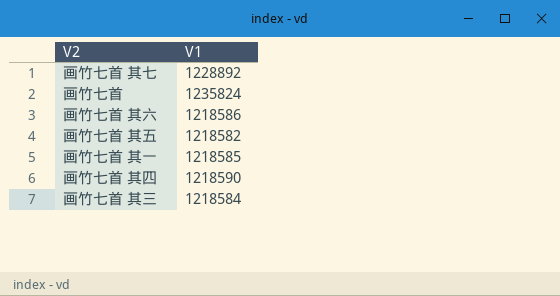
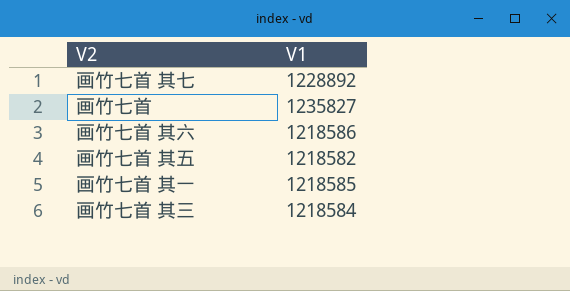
row 画竹七首 其四: 1218590 -> none
画竹七首 | V1: 1235824 -> 1235827

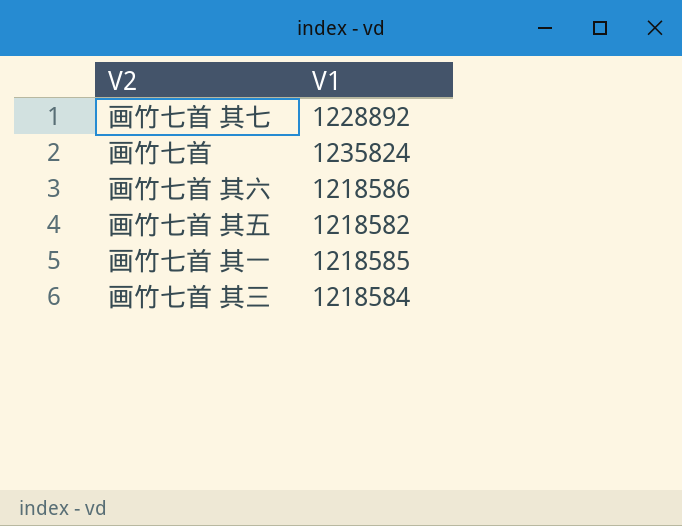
画竹七首 | V1: 1235827 -> 1235824

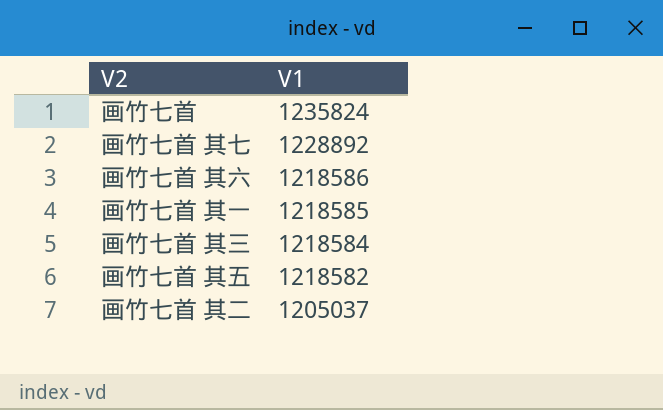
row order: none -> V1 descending
row 画竹七首 其二: none -> 1205037

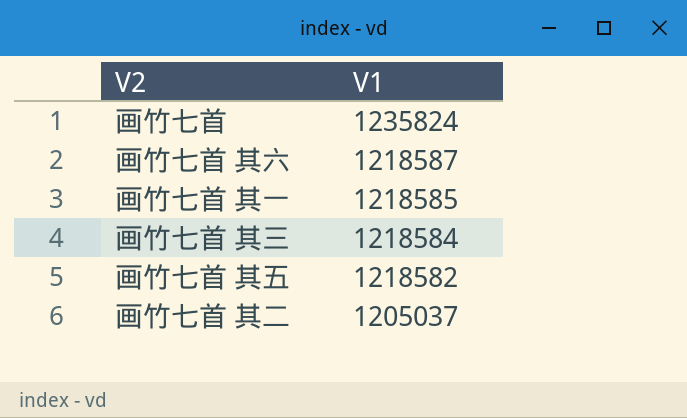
row 画竹七首 其七: 1228892 -> none
画竹七首 其六 | V1: 1218586 -> 1218587

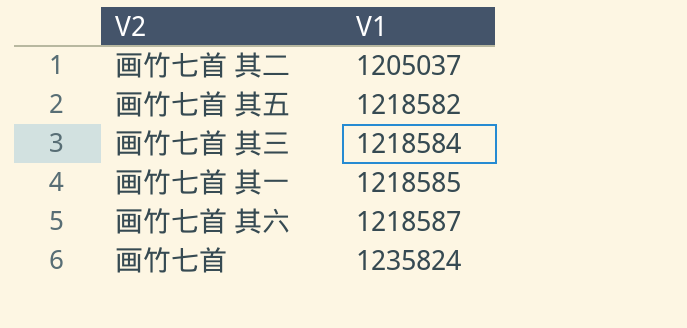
row order: V1 descending -> V1 ascending

